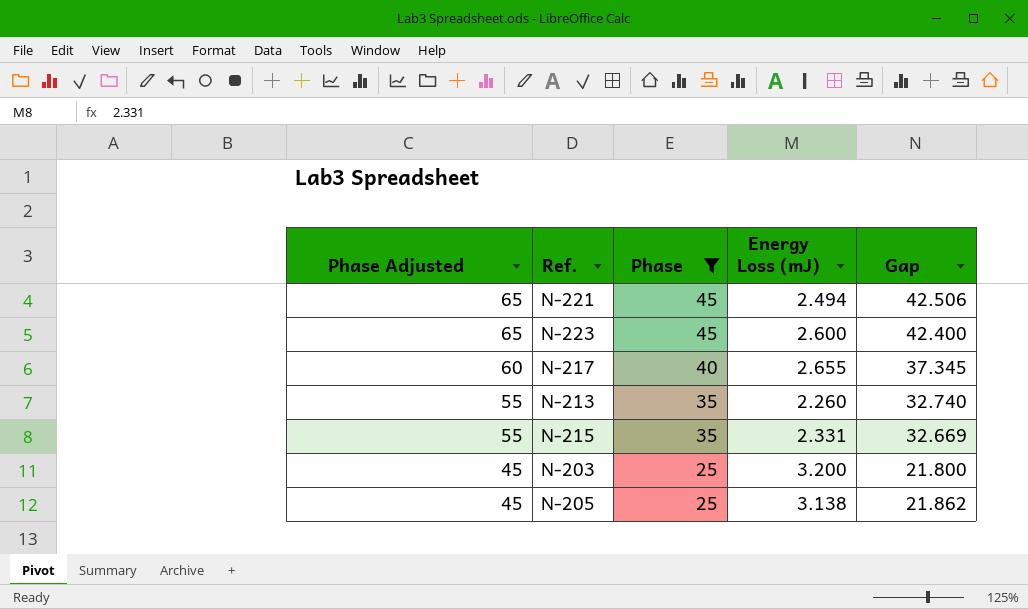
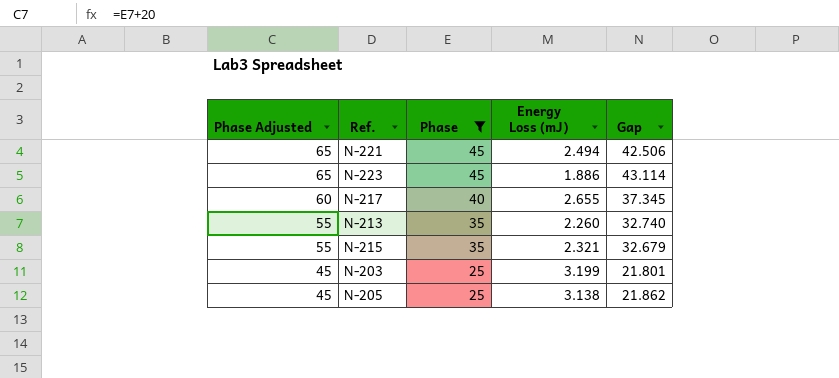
N-223 | Energy Loss (mJ): 2.600 -> 1.886
N-223 | Gap: 42.400 -> 43.114
N-215 | Energy Loss (mJ): 2.331 -> 2.321
N-215 | Gap: 32.669 -> 32.679
N-203 | Energy Loss (mJ): 3.200 -> 3.199
N-203 | Gap: 21.800 -> 21.801

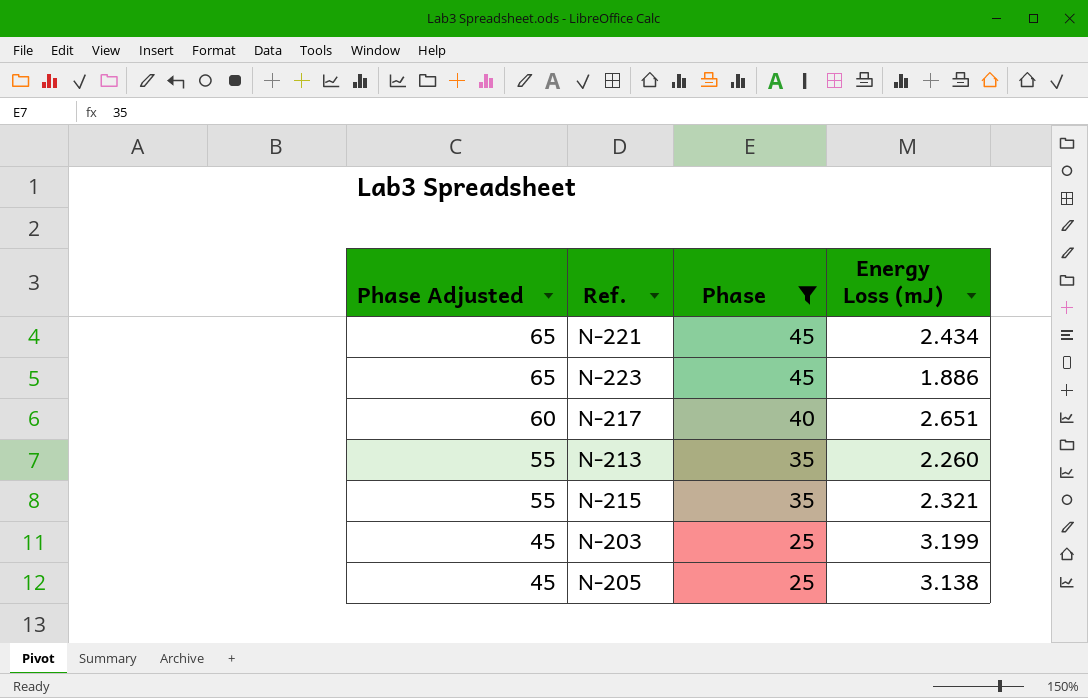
column Gap | formula: [Phase] - [Energy Loss (mJ)] -> none
N-221 | Energy Loss (mJ): 2.494 -> 2.434
N-217 | Energy Loss (mJ): 2.655 -> 2.651

